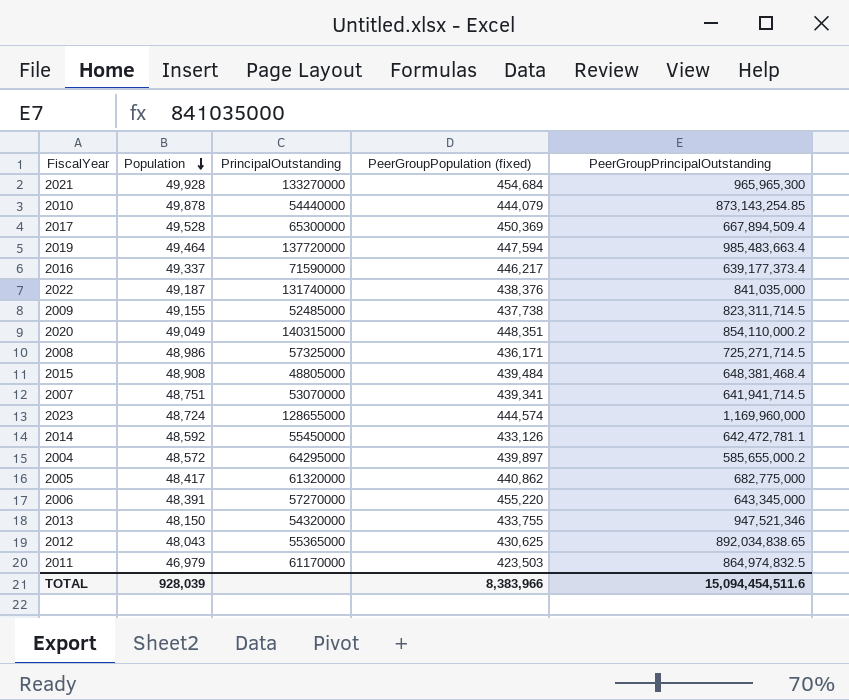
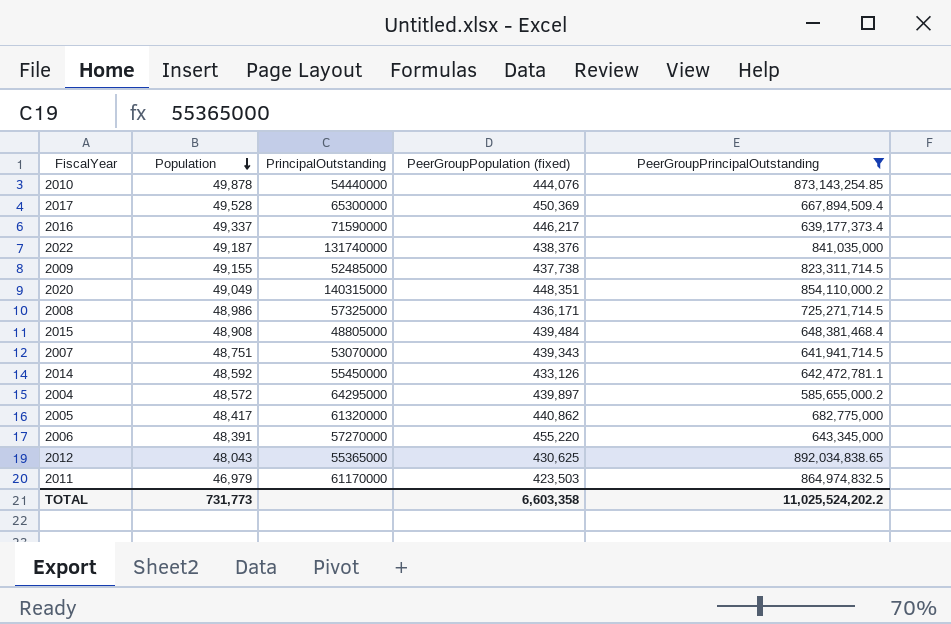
filter: none -> PeerGroupPrincipalOutstanding <= 892,034,838.65
2010 | PeerGroupPopulation (fixed): 444,079 -> 444,076
2007 | PeerGroupPopulation (fixed): 439,341 -> 439,343
TOTAL | Population: 928,039 -> 731,773
TOTAL | PeerGroupPopulation (fixed): 8,383,966 -> 6,603,358
TOTAL | PeerGroupPrincipalOutstanding: 15,094,454,511.6 -> 11,025,524,202.2

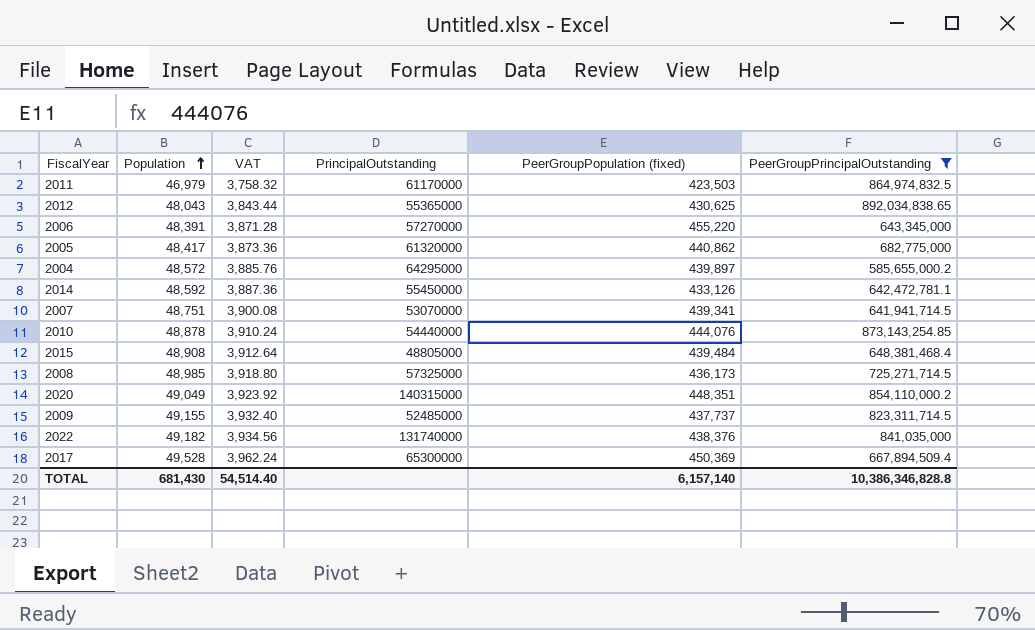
row order: Population descending -> Population ascending
column VAT | formula: none -> [Population] * 0.08
row 2016: 49,337 | 71590000 | 446,217 | 639,177,373.4 -> none
2007 | PeerGroupPopulation (fixed): 439,343 -> 439,341
2010 | Population: 49,878 -> 48,878
2008 | Population: 48,986 -> 48,985
2008 | PeerGroupPopulation (fixed): 436,171 -> 436,173
2009 | PeerGroupPopulation (fixed): 437,738 -> 437,737
2022 | Population: 49,187 -> 49,182
TOTAL | Population: 731,773 -> 681,430
TOTAL | PeerGroupPopulation (fixed): 6,603,358 -> 6,157,140
TOTAL | PeerGroupPrincipalOutstanding: 11,025,524,202.2 -> 10,386,346,828.8

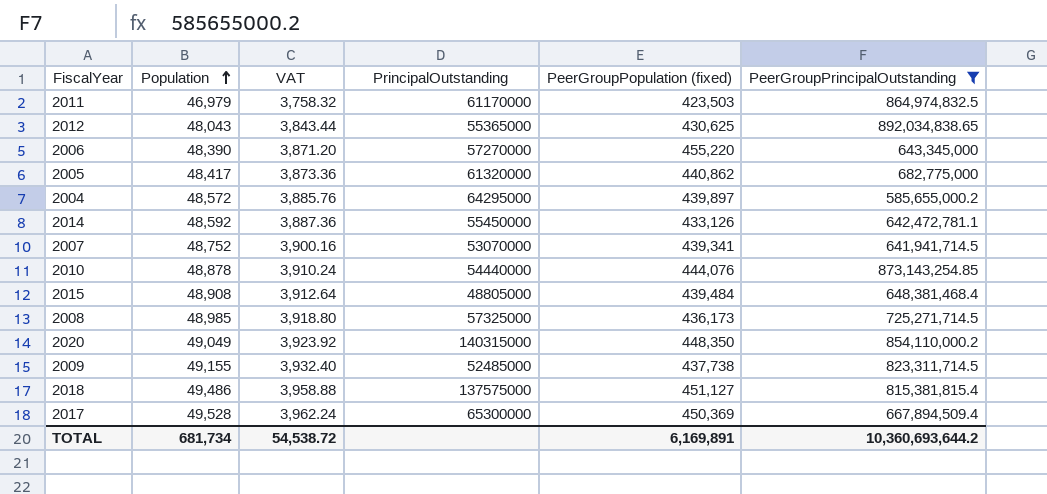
row 2022: 49,182 | 3,934.56 | 131740000 | 438,376 | 841,035,000 -> none
2006 | Population: 48,391 -> 48,390
2006 | VAT: 3,871.28 -> 3,871.20
2007 | Population: 48,751 -> 48,752
2007 | VAT: 3,900.08 -> 3,900.16
2020 | PeerGroupPopulation (fixed): 448,351 -> 448,350
2009 | PeerGroupPopulation (fixed): 437,737 -> 437,738
row 2018: none -> 49,486 | 3,958.88 | 137575000 | 451,127 | 815,381,815.4
TOTAL | Population: 681,430 -> 681,734
TOTAL | VAT: 54,514.40 -> 54,538.72
TOTAL | PeerGroupPopulation (fixed): 6,157,140 -> 6,169,891
TOTAL | PeerGroupPrincipalOutstanding: 10,386,346,828.8 -> 10,360,693,644.2

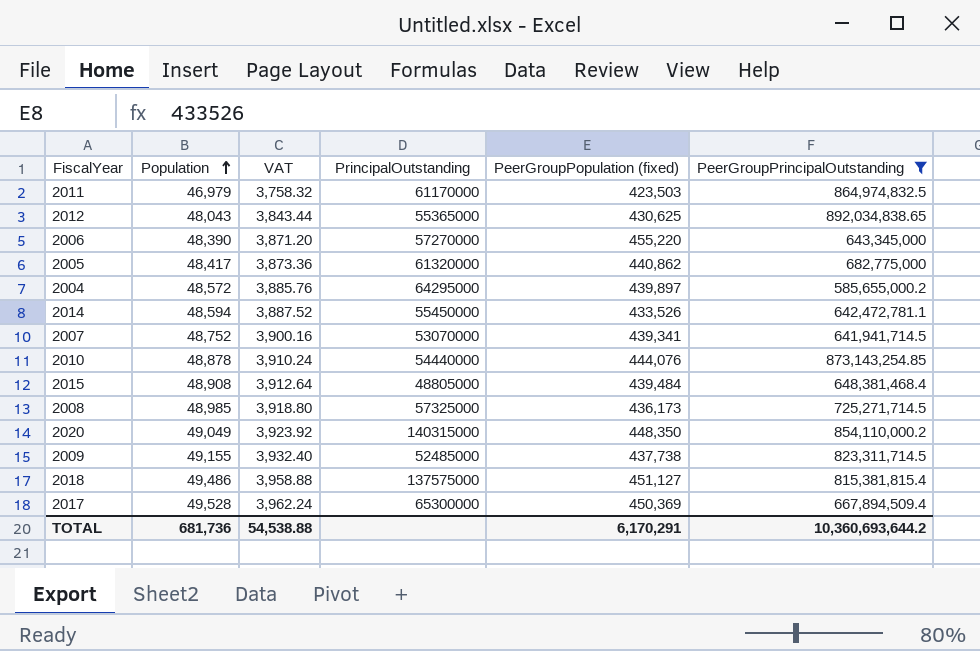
2014 | Population: 48,592 -> 48,594
2014 | VAT: 3,887.36 -> 3,887.52
2014 | PeerGroupPopulation (fixed): 433,126 -> 433,526
TOTAL | Population: 681,734 -> 681,736
TOTAL | VAT: 54,538.72 -> 54,538.88
TOTAL | PeerGroupPopulation (fixed): 6,169,891 -> 6,170,291

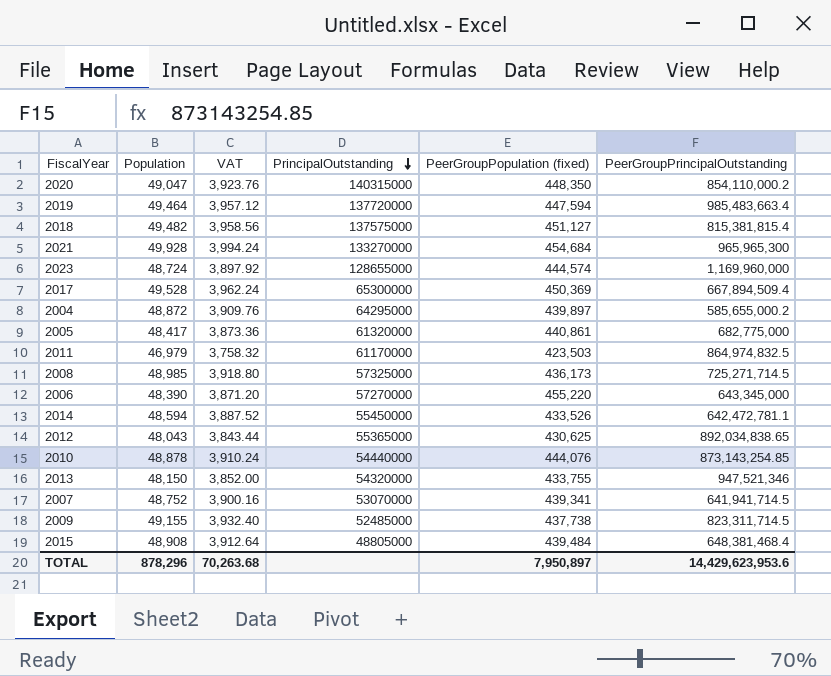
filter: PeerGroupPrincipalOutstanding <= 892,034,838.65 -> none
row order: Population ascending -> PrincipalOutstanding descending
2020 | Population: 49,049 -> 49,047
2020 | VAT: 3,923.92 -> 3,923.76
2018 | Population: 49,486 -> 49,482
2018 | VAT: 3,958.88 -> 3,958.56
2004 | Population: 48,572 -> 48,872
2004 | VAT: 3,885.76 -> 3,909.76
2005 | PeerGroupPopulation (fixed): 440,862 -> 440,861
TOTAL | Population: 681,736 -> 878,296
TOTAL | VAT: 54,538.88 -> 70,263.68
TOTAL | PeerGroupPopulation (fixed): 6,170,291 -> 7,950,897
TOTAL | PeerGroupPrincipalOutstanding: 10,360,693,644.2 -> 14,429,623,953.6

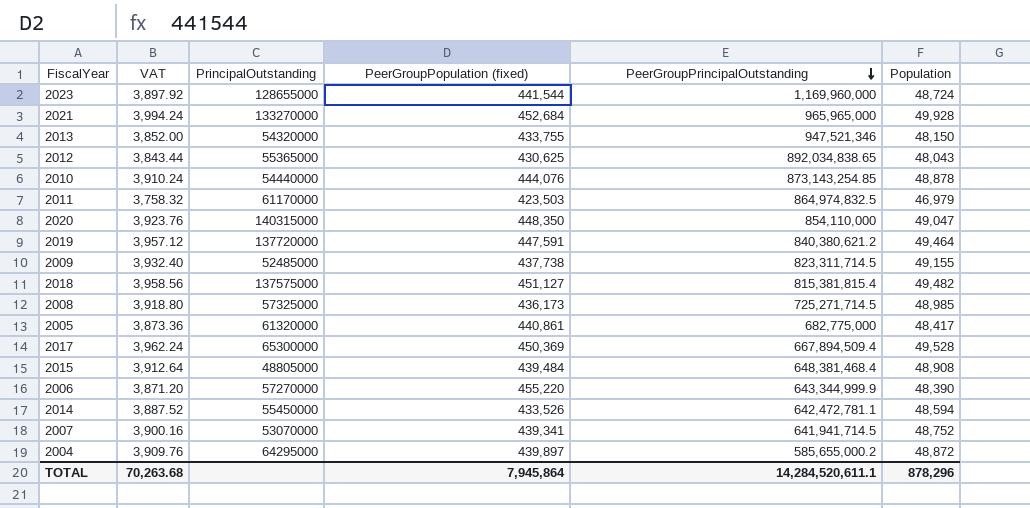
row order: PrincipalOutstanding descending -> PeerGroupPrincipalOutstanding descending
column Population | position: 2 -> 6
2023 | PeerGroupPopulation (fixed): 444,574 -> 441,544
2021 | PeerGroupPopulation (fixed): 454,684 -> 452,684
2021 | PeerGroupPrincipalOutstanding: 965,965,300 -> 965,965,000
2020 | PeerGroupPrincipalOutstanding: 854,110,000.2 -> 854,110,000
2019 | PeerGroupPopulation (fixed): 447,594 -> 447,591
2019 | PeerGroupPrincipalOutstanding: 985,483,663.4 -> 840,380,621.2
2006 | PeerGroupPrincipalOutstanding: 643,345,000 -> 643,344,999.9
TOTAL | PeerGroupPopulation (fixed): 7,950,897 -> 7,945,864
TOTAL | PeerGroupPrincipalOutstanding: 14,429,623,953.6 -> 14,284,520,611.1

